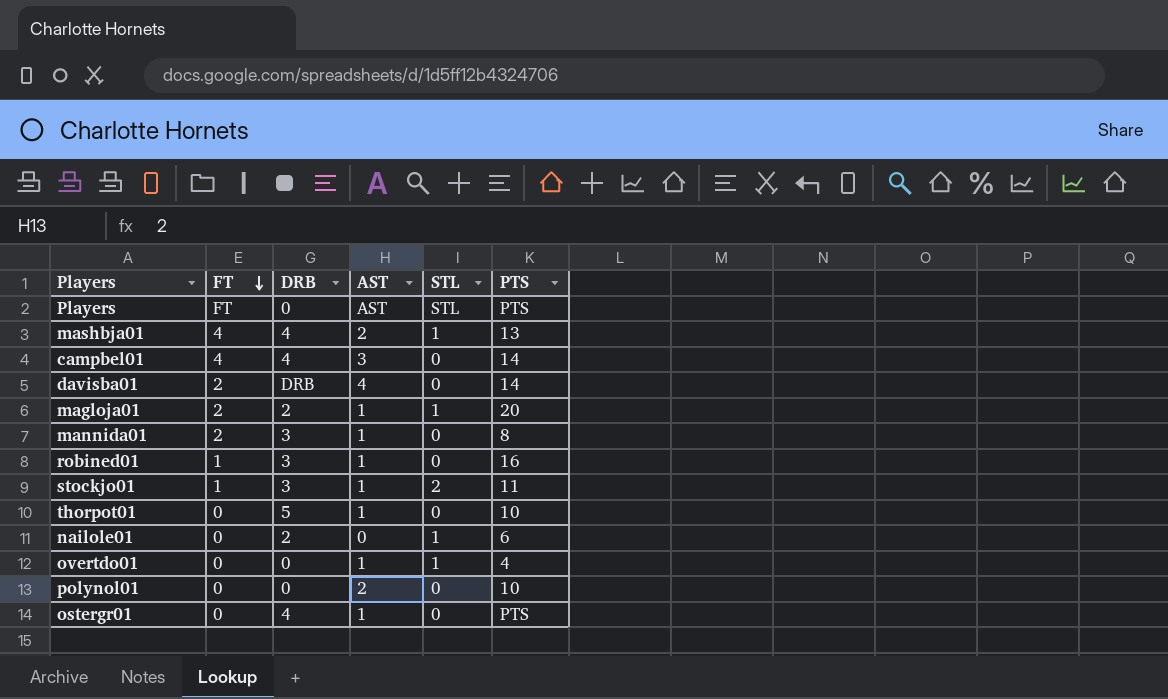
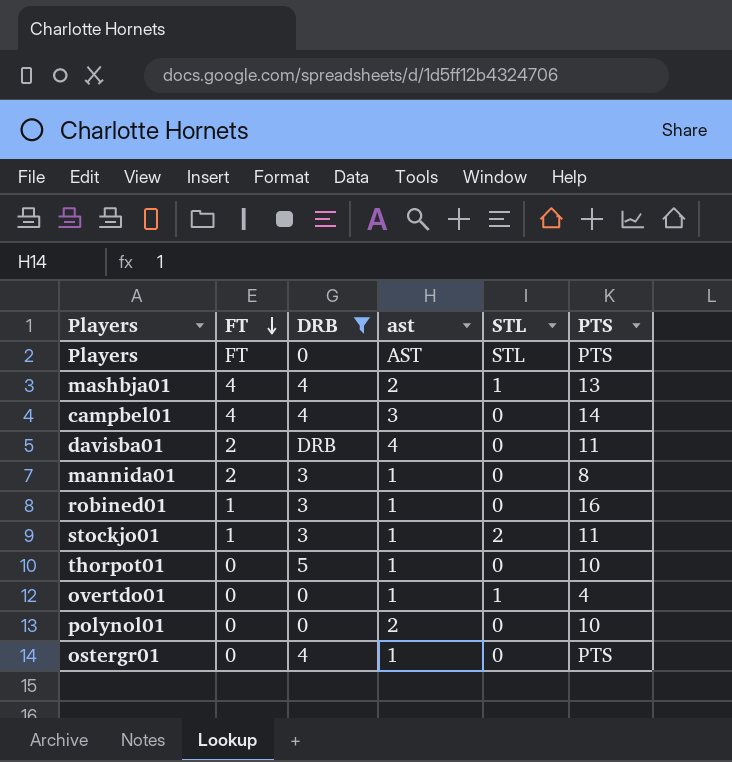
filter: none -> DRB != 2
column name: AST -> ast
davisba01 | PTS: 14 -> 11

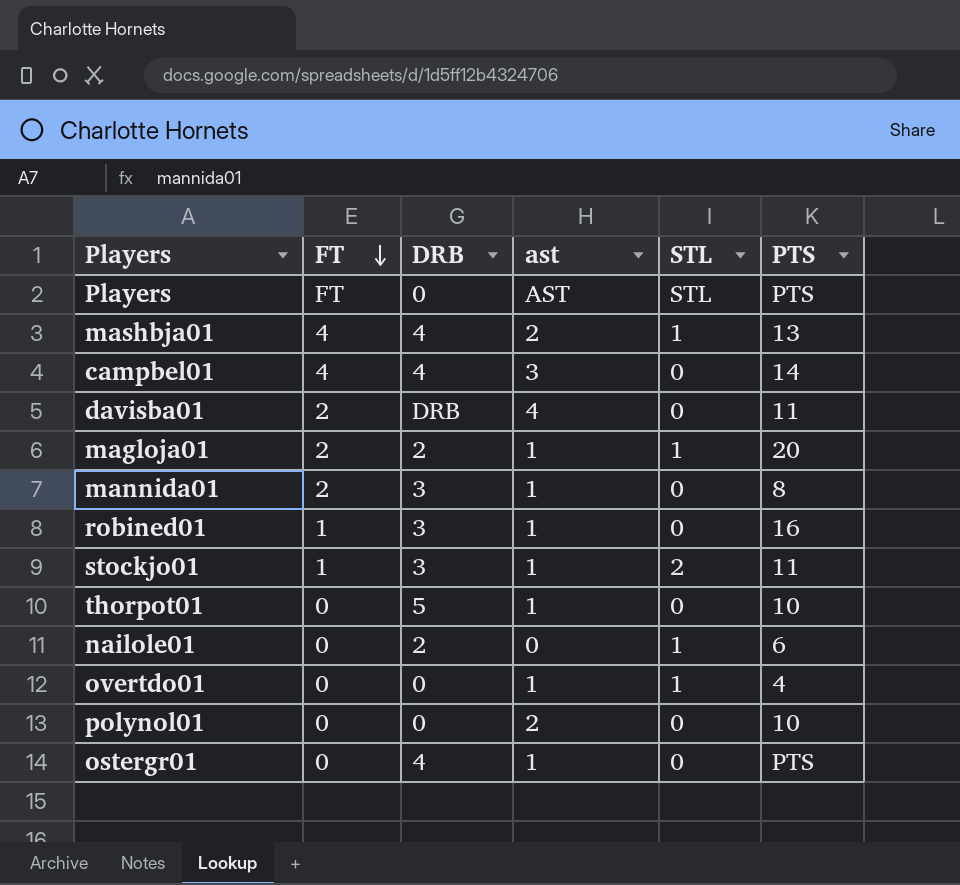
filter: DRB != 2 -> none

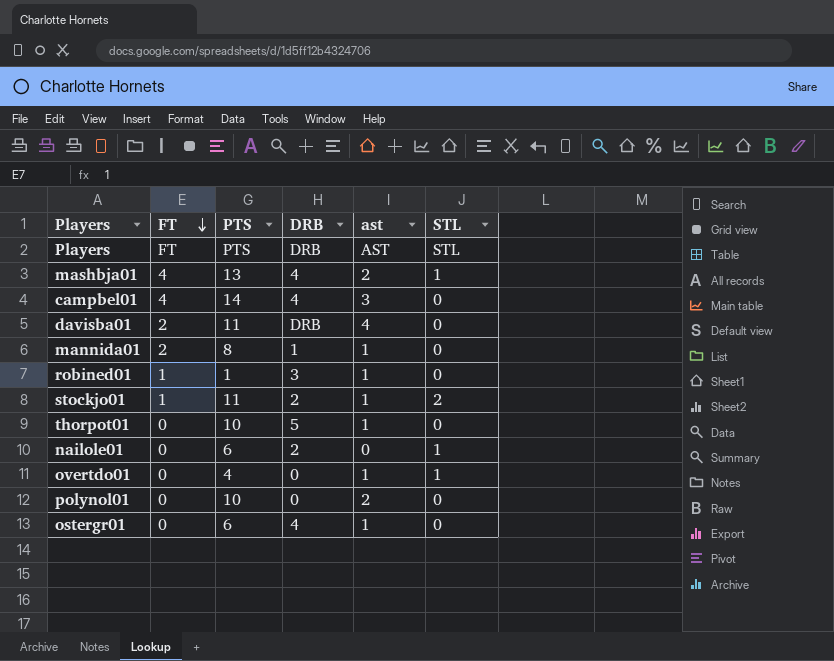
column PTS | position: 6 -> 3
row magloja01: 2 | 2 | 1 | 1 | 20 -> none
Players | DRB: 0 -> DRB
mannida01 | DRB: 3 -> 1
robined01 | PTS: 16 -> 1
stockjo01 | DRB: 3 -> 2
ostergr01 | PTS: PTS -> 6

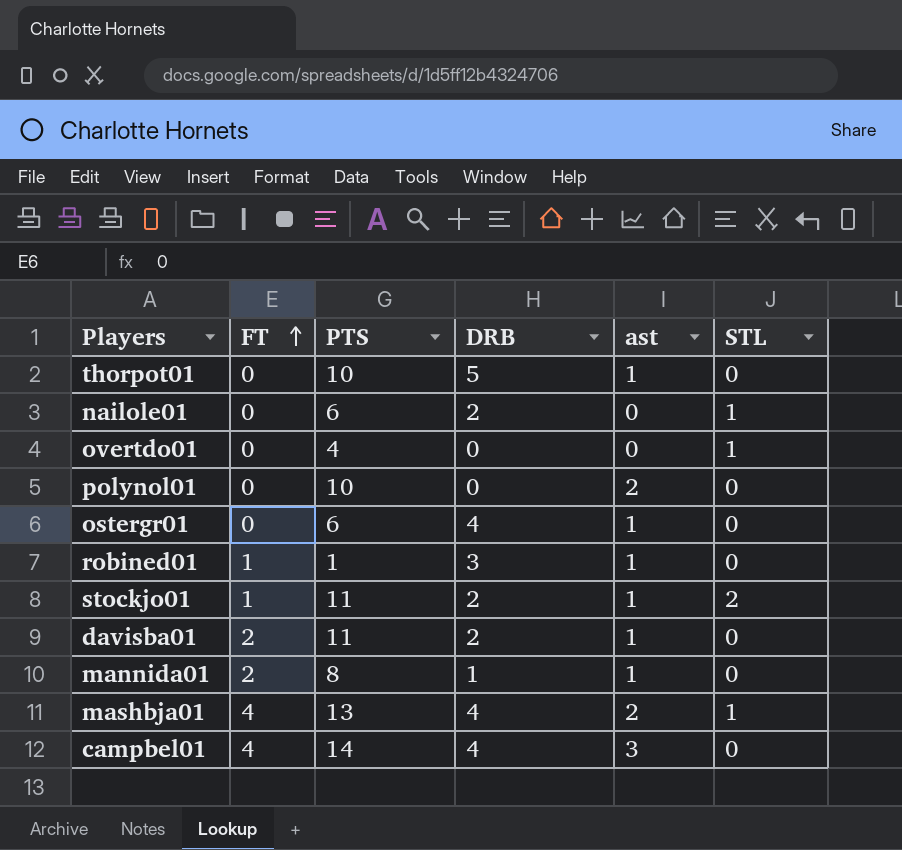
row order: FT descending -> FT ascending
row Players: FT | PTS | DRB | AST | STL -> none
overtdo01 | ast: 1 -> 0
davisba01 | DRB: DRB -> 2
davisba01 | ast: 4 -> 1

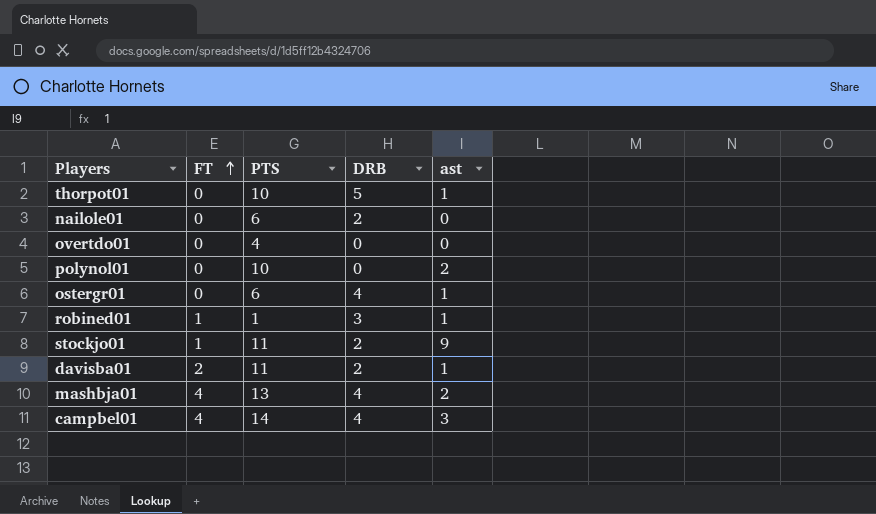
column STL | position: 6 -> none
row mannida01: 2 | 8 | 1 | 1 | 0 -> none
stockjo01 | ast: 1 -> 9

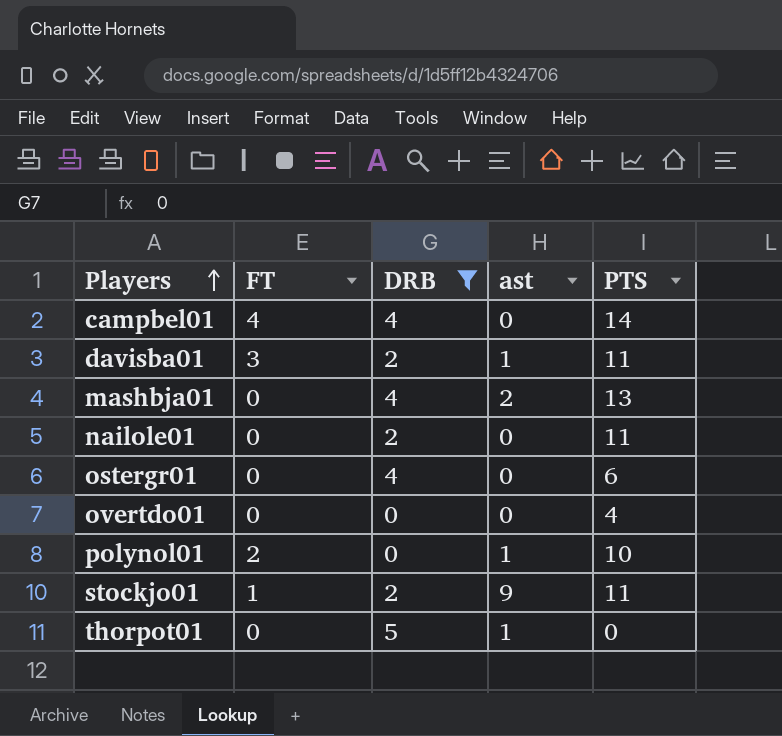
filter: none -> DRB != 3
row order: FT ascending -> Players ascending
column PTS | position: 3 -> 5
campbel01 | ast: 3 -> 0
davisba01 | FT: 2 -> 3
mashbja01 | FT: 4 -> 0
nailole01 | PTS: 6 -> 11
ostergr01 | ast: 1 -> 0
polynol01 | FT: 0 -> 2
polynol01 | ast: 2 -> 1
thorpot01 | PTS: 10 -> 0

